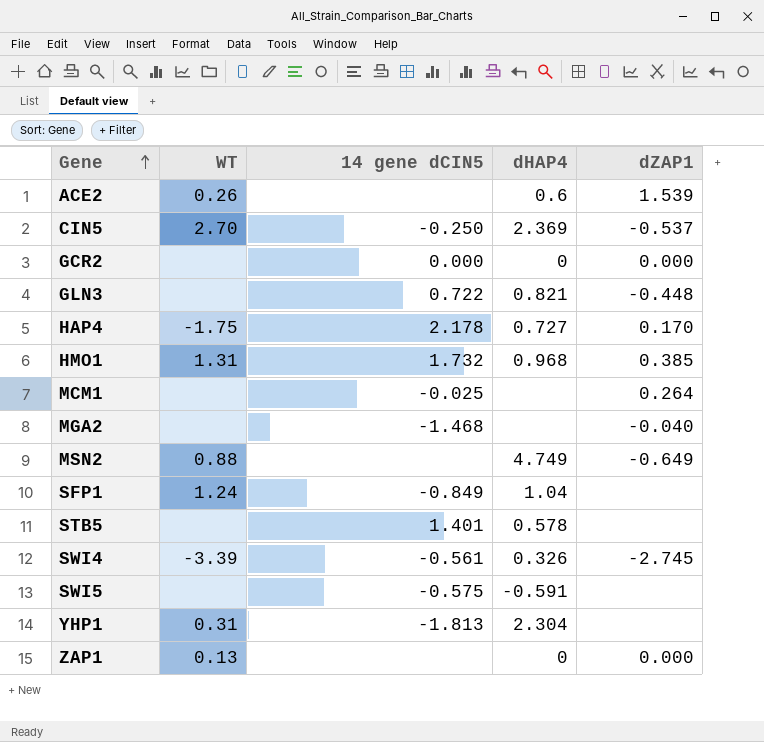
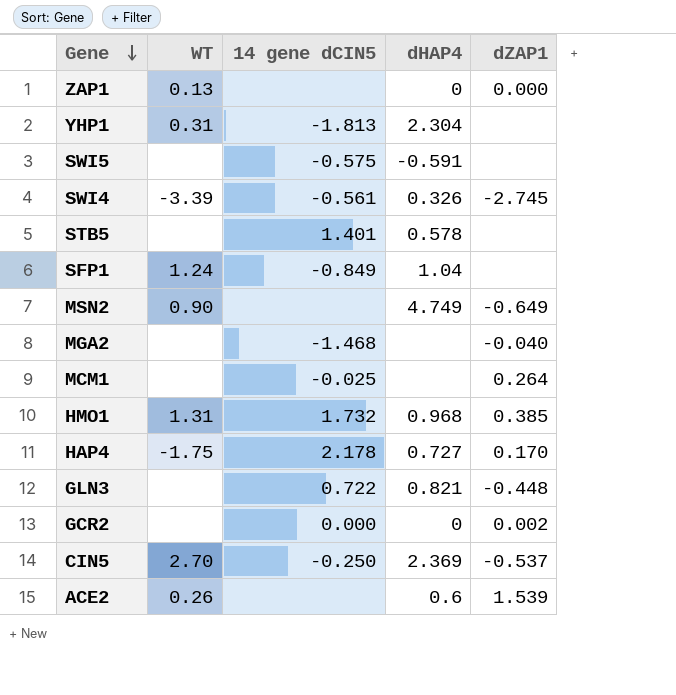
row order: Gene ascending -> Gene descending
MSN2 | WT: 0.88 -> 0.90
GCR2 | dZAP1: 0.000 -> 0.002

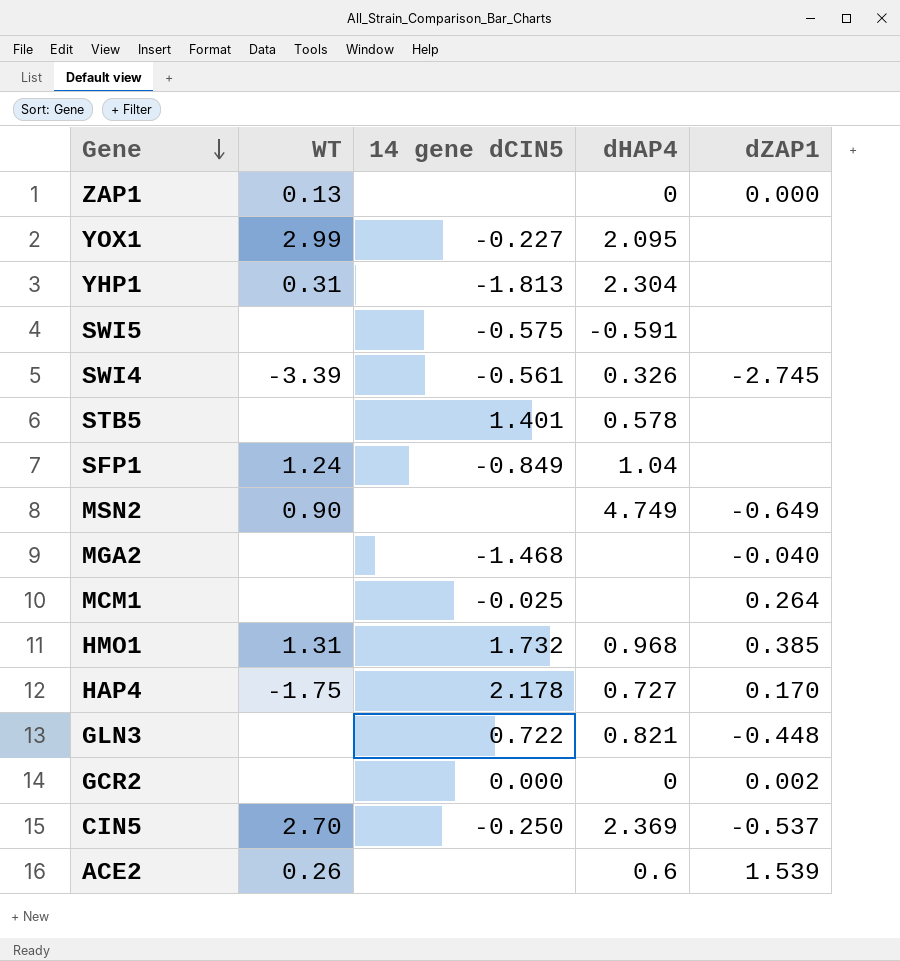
row YOX1: none -> 2.99 | -0.227 | 2.095 | none

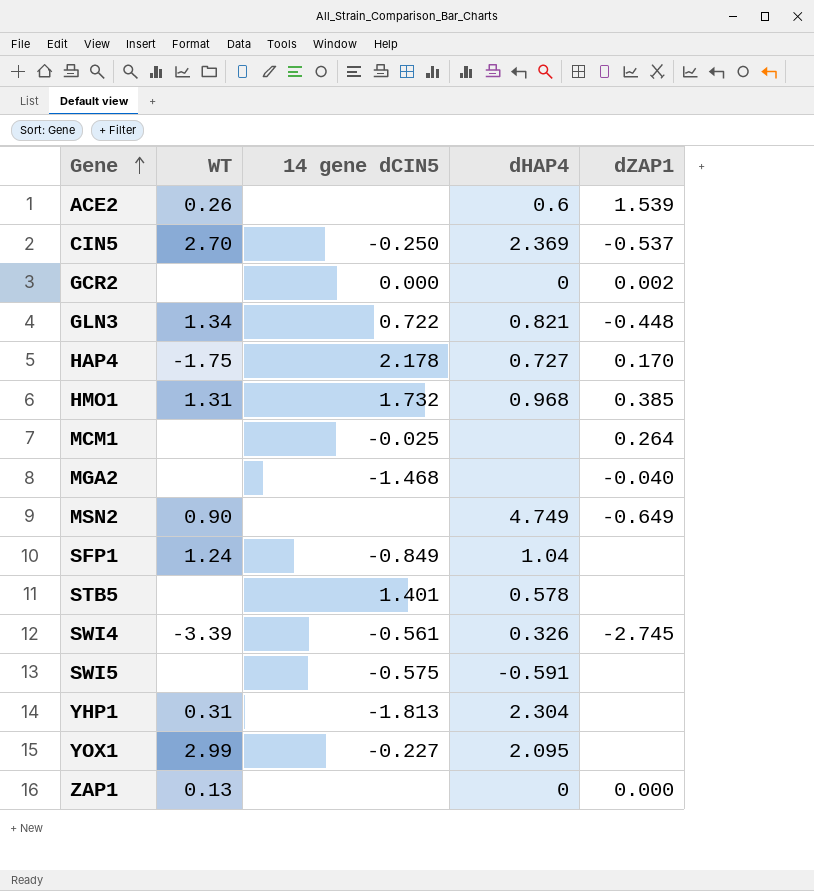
row order: Gene descending -> Gene ascending
GLN3 | WT: none -> 1.34

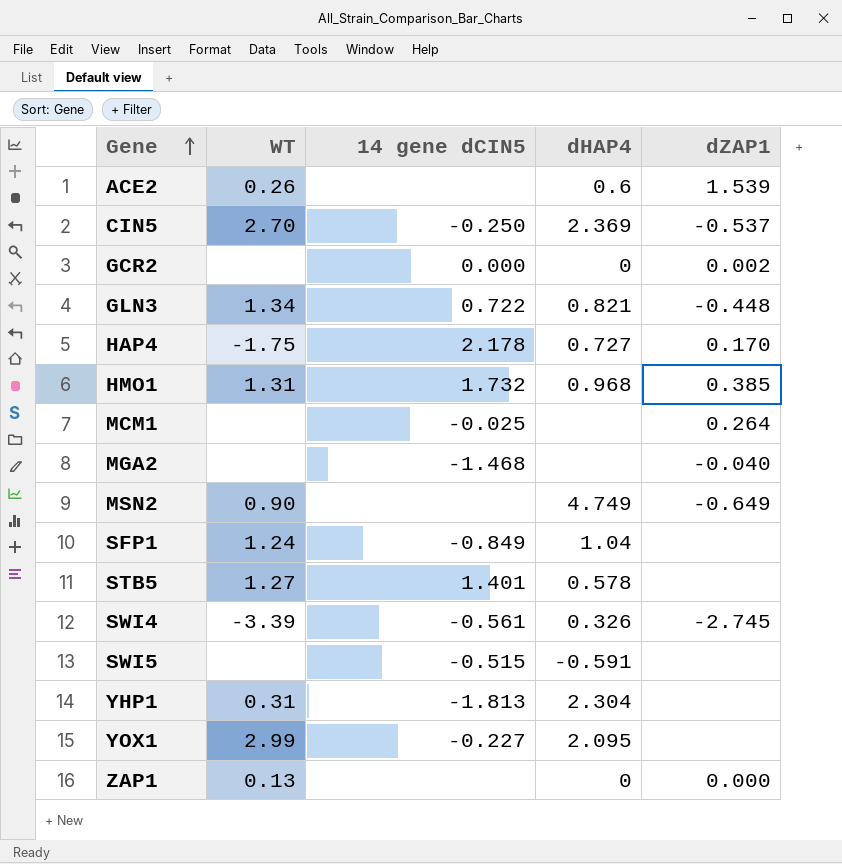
STB5 | WT: none -> 1.27
SWI5 | 14 gene dCIN5: -0.575 -> -0.515

